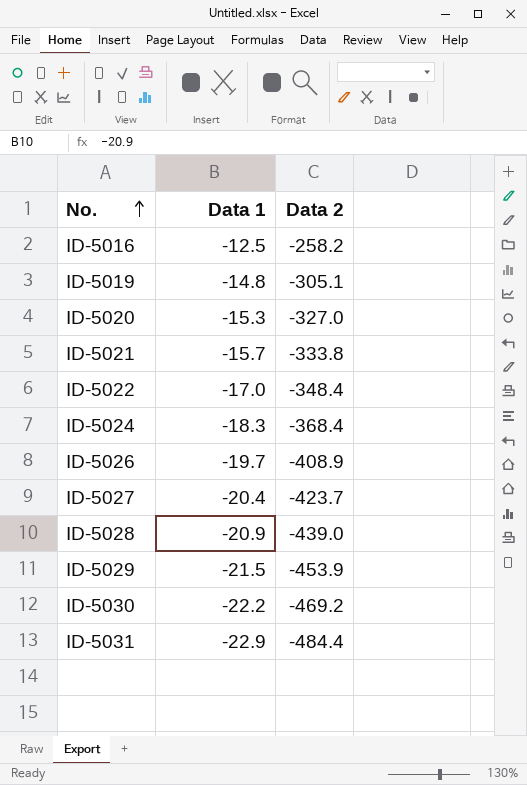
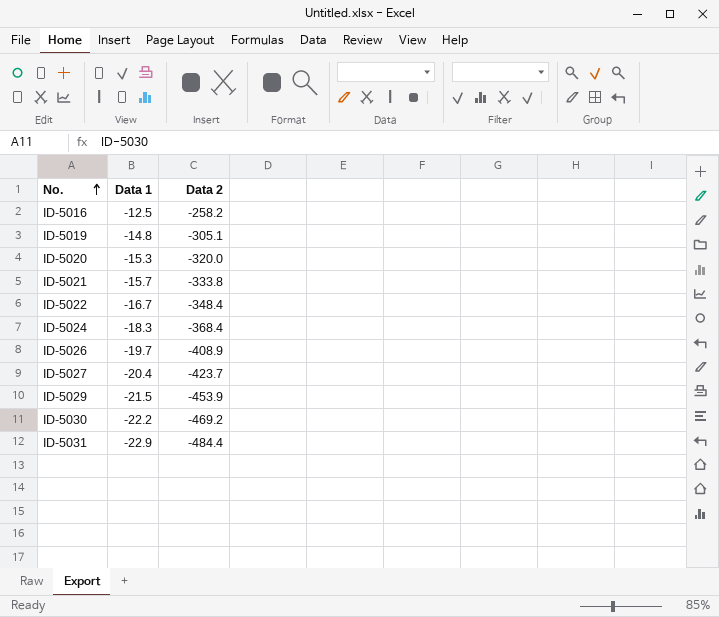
row ID-5028: -20.9 | -439.0 -> none
ID-5020 | Data 2: -327.0 -> -320.0
ID-5022 | Data 1: -17.0 -> -16.7

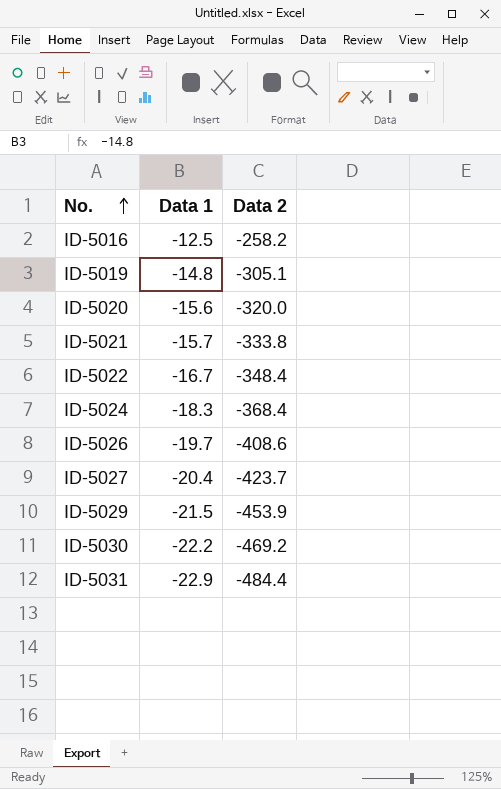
ID-5020 | Data 1: -15.3 -> -15.6
ID-5026 | Data 2: -408.9 -> -408.6

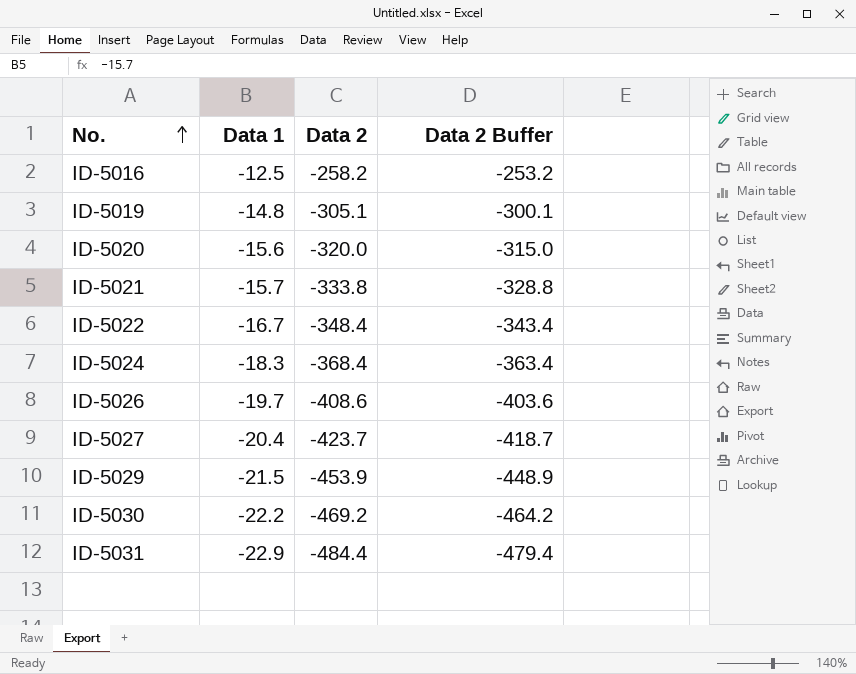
column Data 2 Buffer | formula: none -> [Data 2] + 5

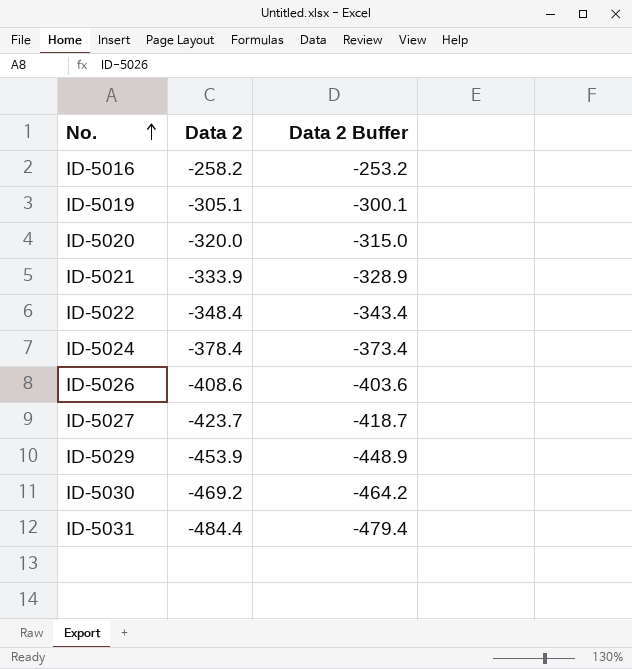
column Data 1 | position: 2 -> none
ID-5021 | Data 2: -333.8 -> -333.9
ID-5021 | Data 2 Buffer: -328.8 -> -328.9
ID-5024 | Data 2: -368.4 -> -378.4
ID-5024 | Data 2 Buffer: -363.4 -> -373.4

